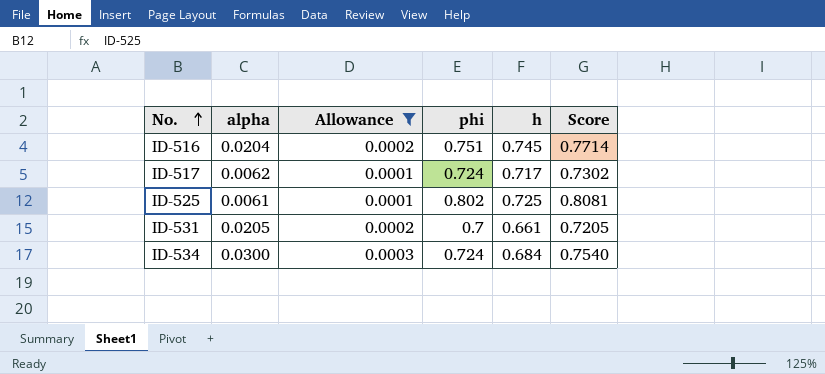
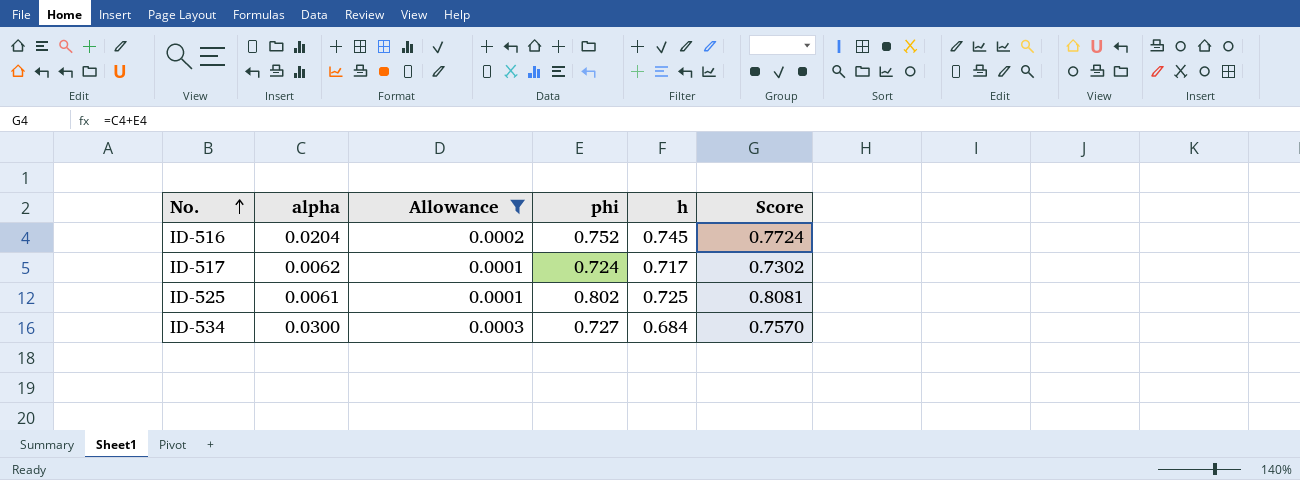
row ID-531: 0.0205 | 0.0002 | 0.7 | 0.661 | 0.7205 -> none
ID-516 | phi: 0.751 -> 0.752
ID-516 | Score: 0.7714 -> 0.7724
ID-534 | phi: 0.724 -> 0.727
ID-534 | Score: 0.7540 -> 0.7570

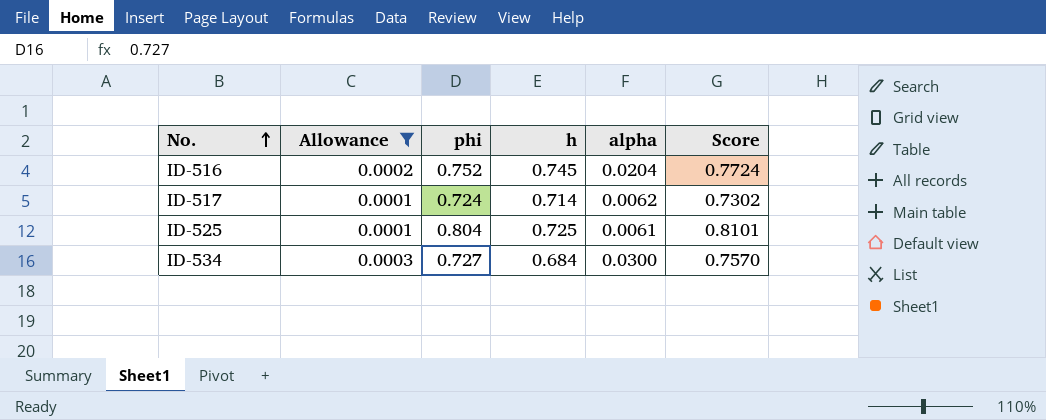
column alpha | position: 2 -> 5
ID-517 | h: 0.717 -> 0.714
ID-525 | phi: 0.802 -> 0.804
ID-525 | Score: 0.8081 -> 0.8101

